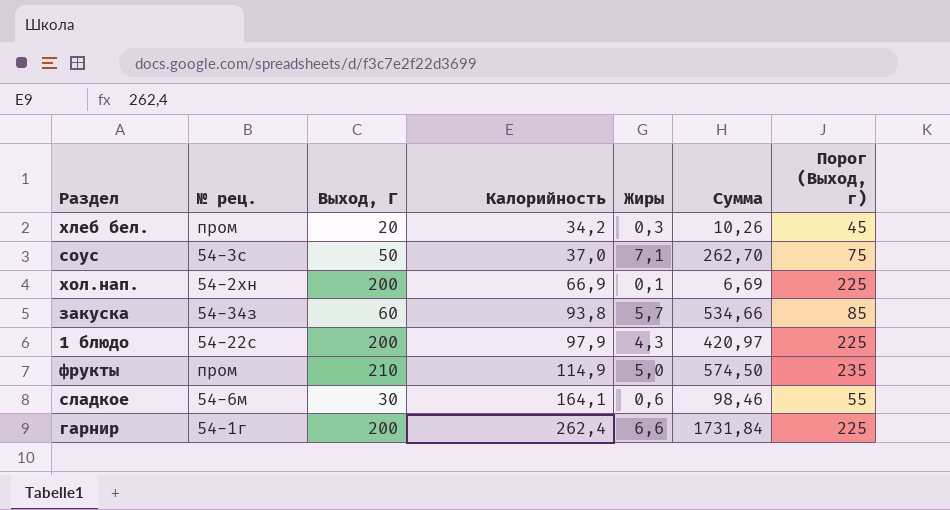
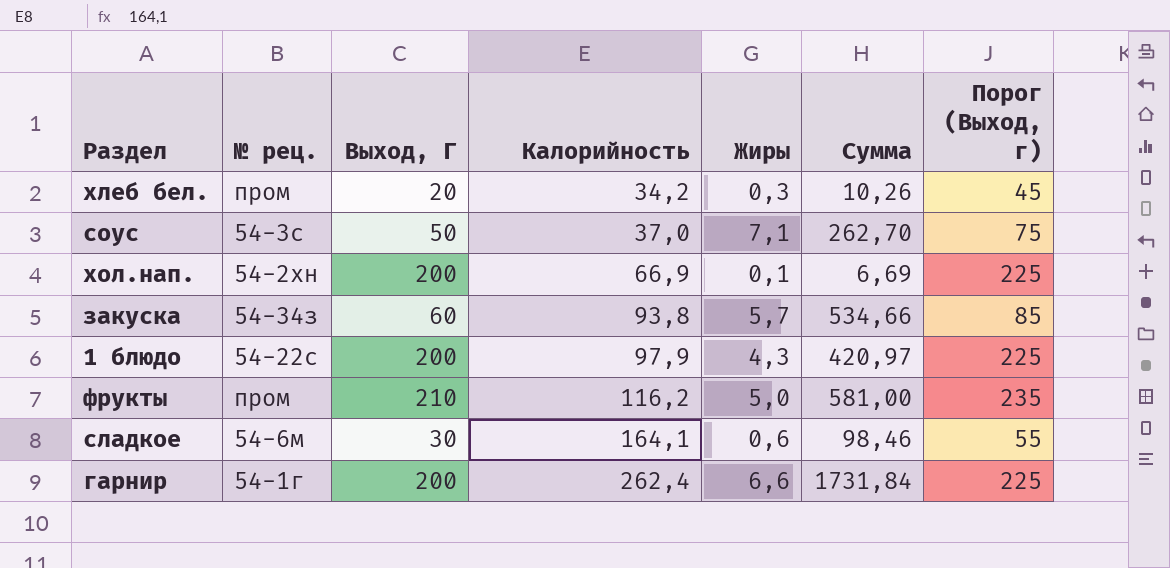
фрукты | Калорийность: 114,9 -> 116,2
фрукты | Сумма: 574,50 -> 581,00

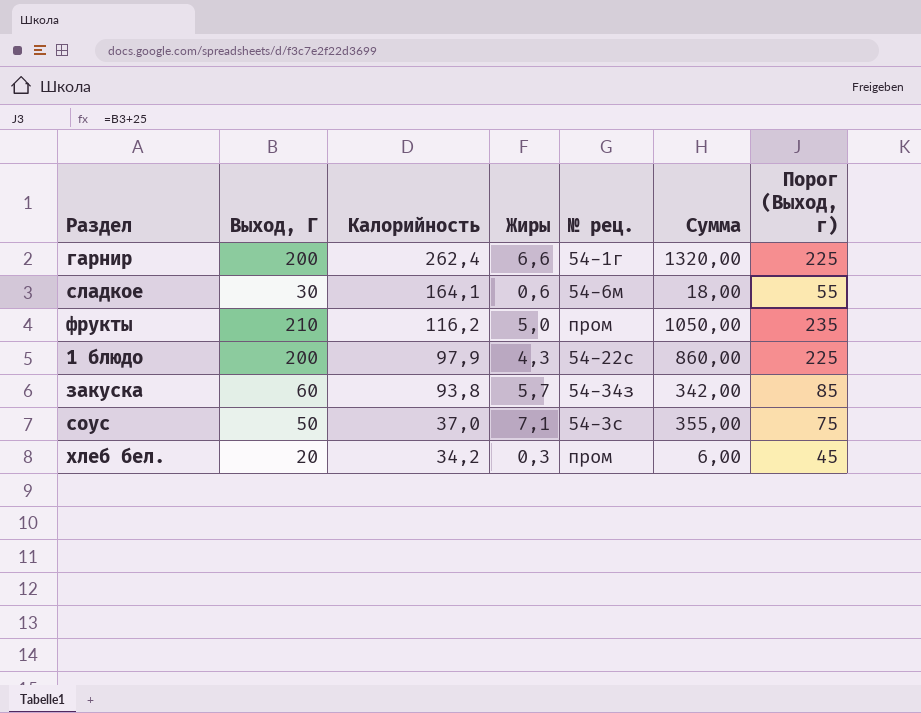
row order: Калорийность ascending -> Калорийность descending
column № рец. | position: 2 -> 5
column Сумма | formula: [Калорийность] * [Жиры] -> [Выход, Г] * [Жиры]
row хол.нап.: 54-2хн | 200 | 66,9 | 0,1 | 6,69 | 225 -> none

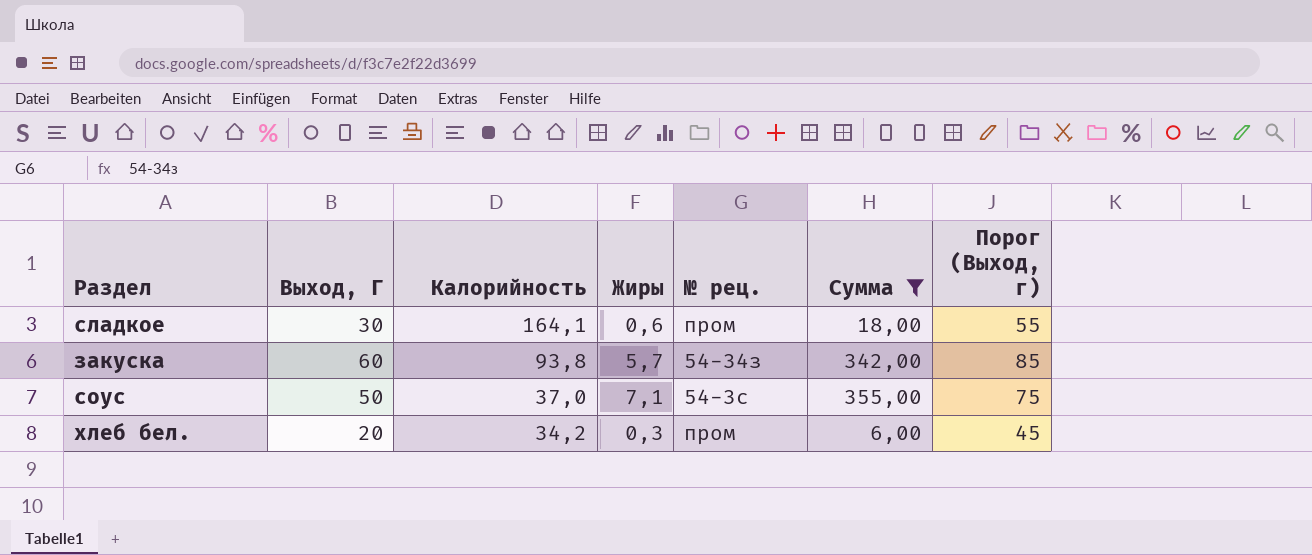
filter: none -> Сумма <= 355,00
сладкое | № рец.: 54-6м -> пром

